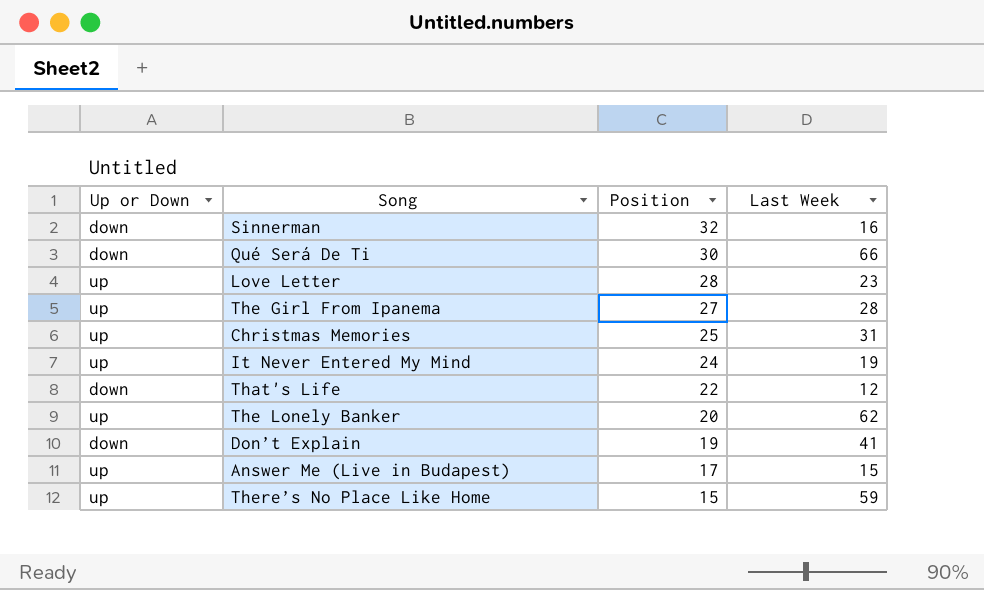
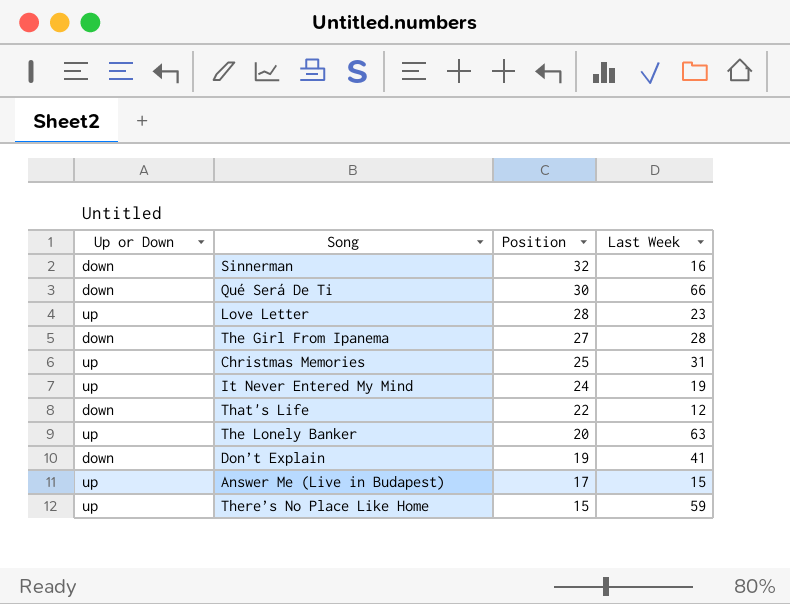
The Girl From Ipanema | Up or Down: up -> down
The Lonely Banker | Last Week: 62 -> 63

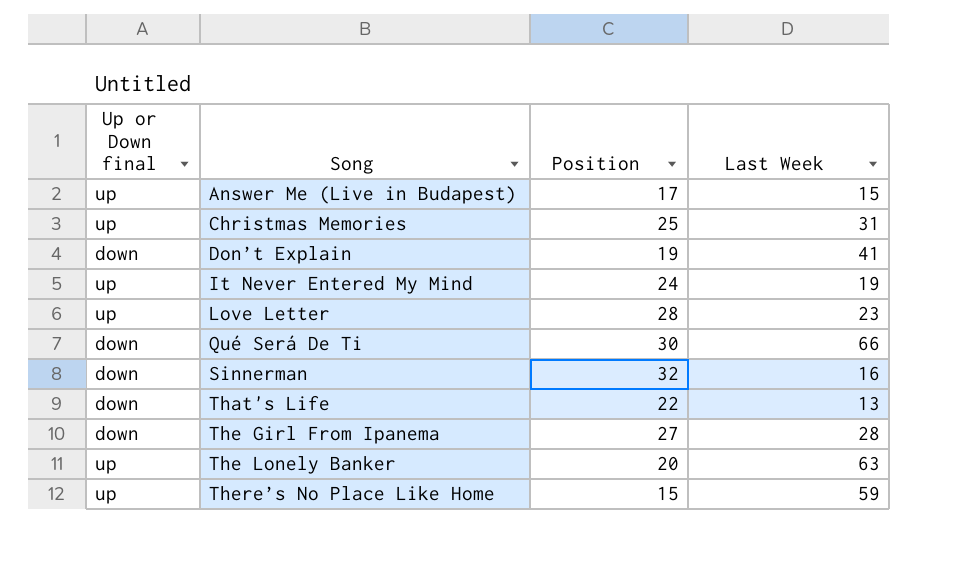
row order: Position descending -> Song ascending
column name: Up or Down -> Up or Down final
That's Life | Last Week: 12 -> 13

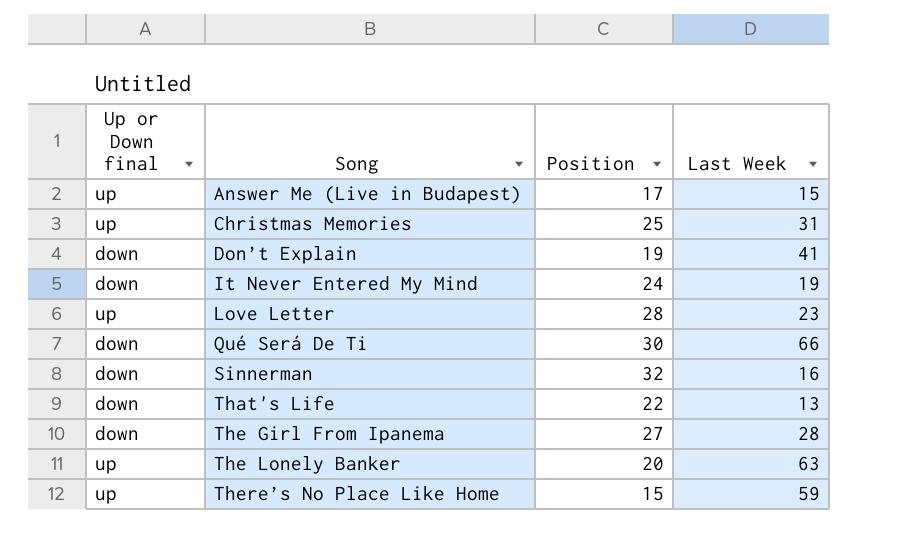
It Never Entered My Mind | Up or Down final: up -> down

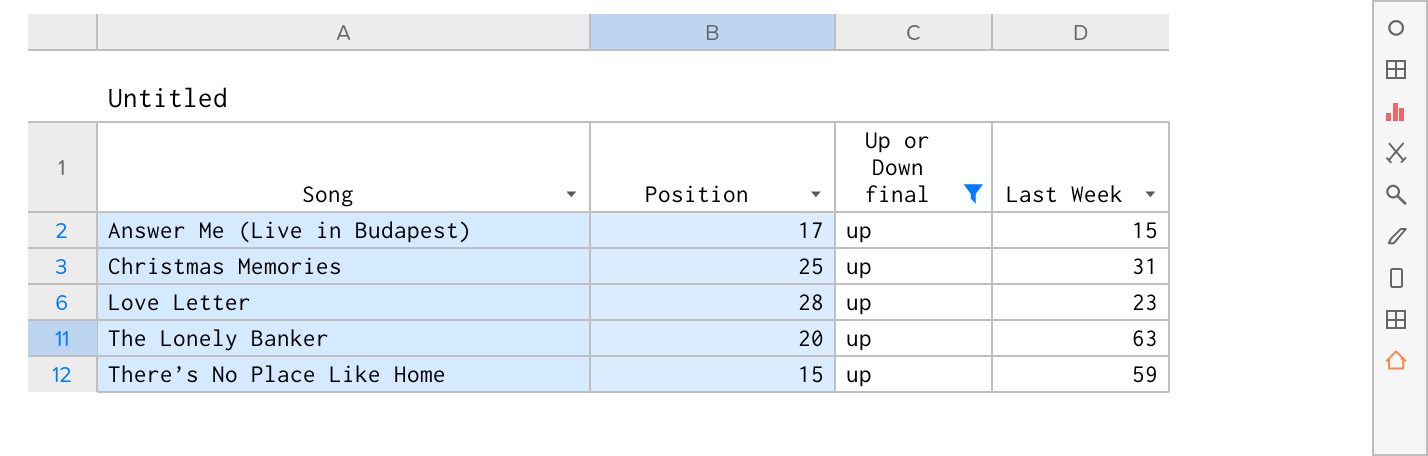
filter: none -> Up or Down final = up
column Up or Down final | position: 1 -> 3

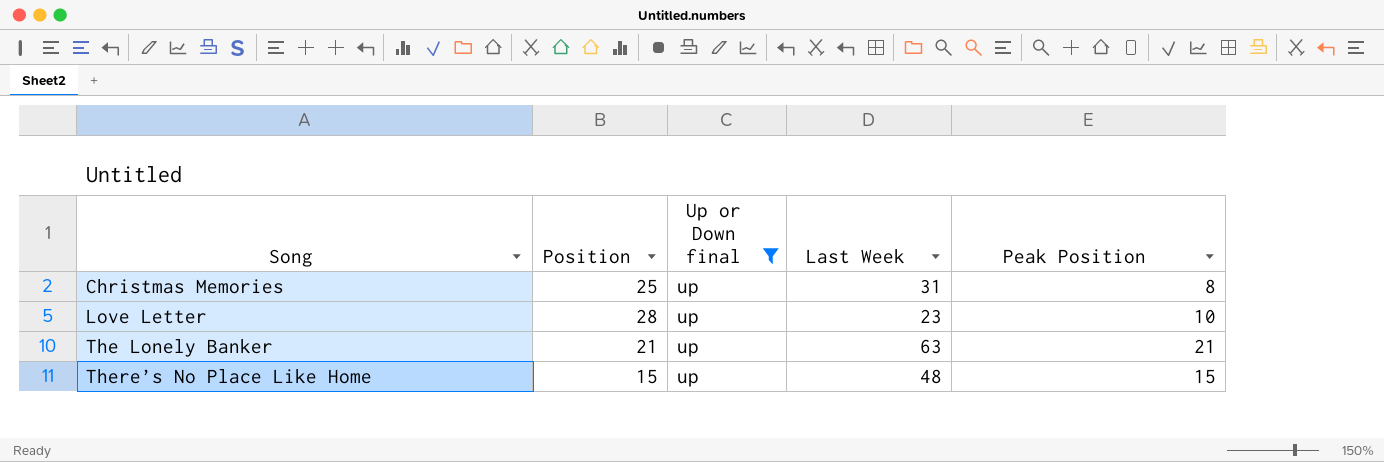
column Peak Position | position: none -> 5
row Answer Me (Live in Budapest): 17 | up | 15 -> none
The Lonely Banker | Position: 20 -> 21
There’s No Place Like Home | Last Week: 59 -> 48

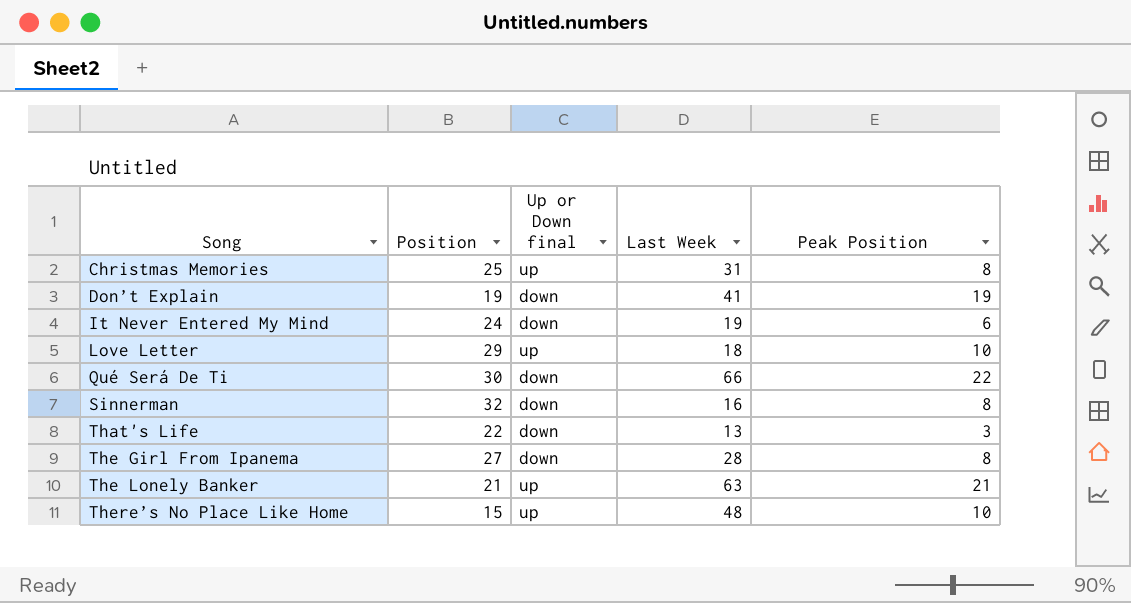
filter: Up or Down final = up -> none
Love Letter | Position: 28 -> 29
Love Letter | Last Week: 23 -> 18
There’s No Place Like Home | Peak Position: 15 -> 10

